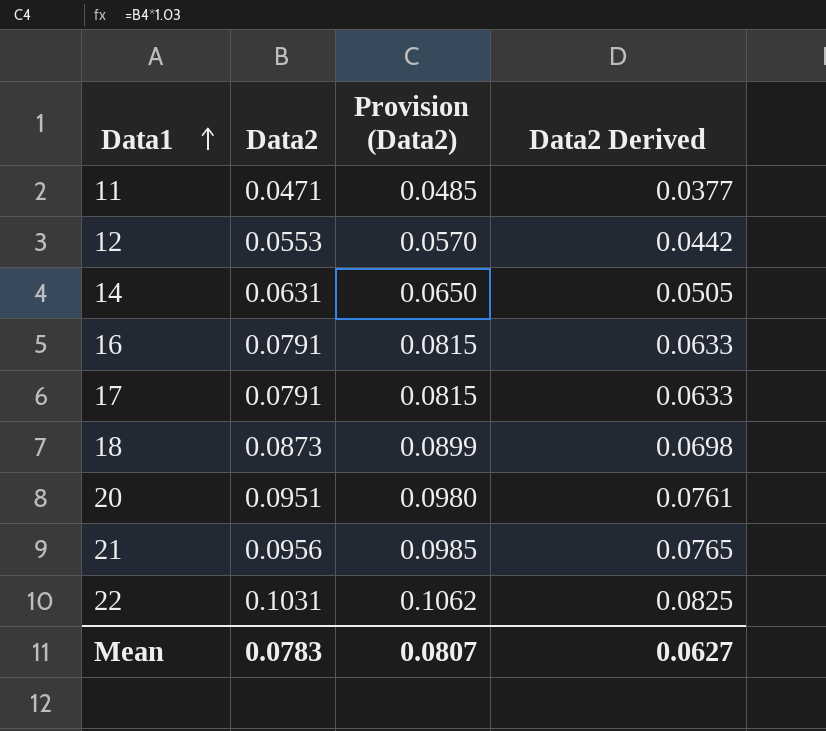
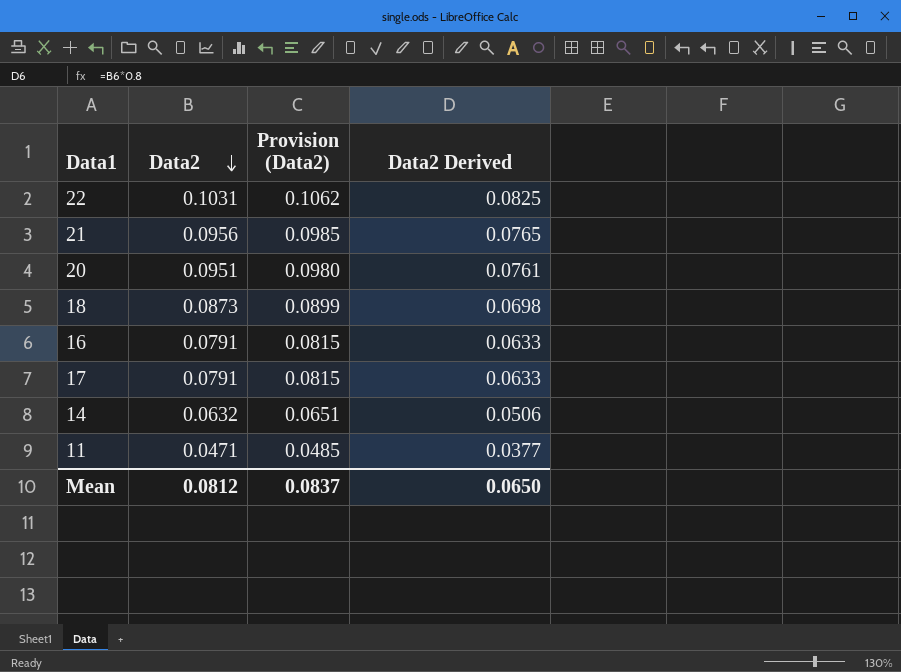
row order: Data1 ascending -> Data2 descending
row 12: 0.0553 | 0.0570 | 0.0442 -> none
14 | Data2: 0.0631 -> 0.0632
14 | Provision (Data2): 0.0650 -> 0.0651
14 | Data2 Derived: 0.0505 -> 0.0506
Mean | Data2: 0.0783 -> 0.0812
Mean | Provision (Data2): 0.0807 -> 0.0837
Mean | Data2 Derived: 0.0627 -> 0.0650

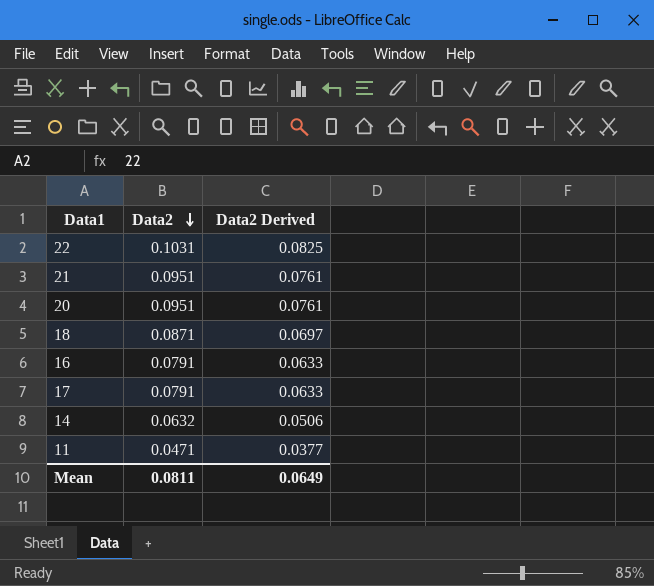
column Provision (Data2) | formula: [Data2] * 1.03 -> none
21 | Data2: 0.0956 -> 0.0951
21 | Data2 Derived: 0.0765 -> 0.0761
18 | Data2: 0.0873 -> 0.0871
18 | Data2 Derived: 0.0698 -> 0.0697
Mean | Data2: 0.0812 -> 0.0811
Mean | Data2 Derived: 0.0650 -> 0.0649

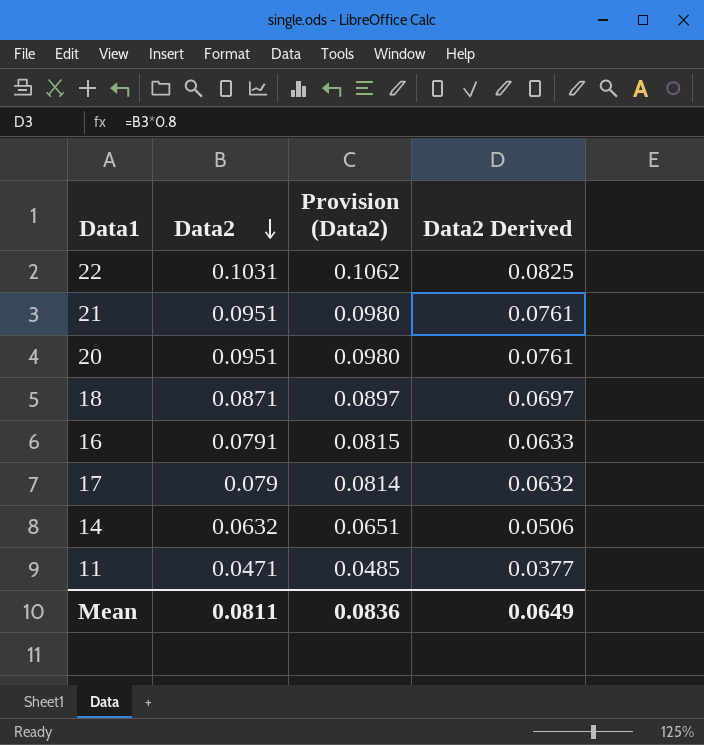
column Provision (Data2) | formula: none -> [Data2] * 1.03
17 | Data2: 0.0791 -> 0.079
17 | Data2 Derived: 0.0633 -> 0.0632

